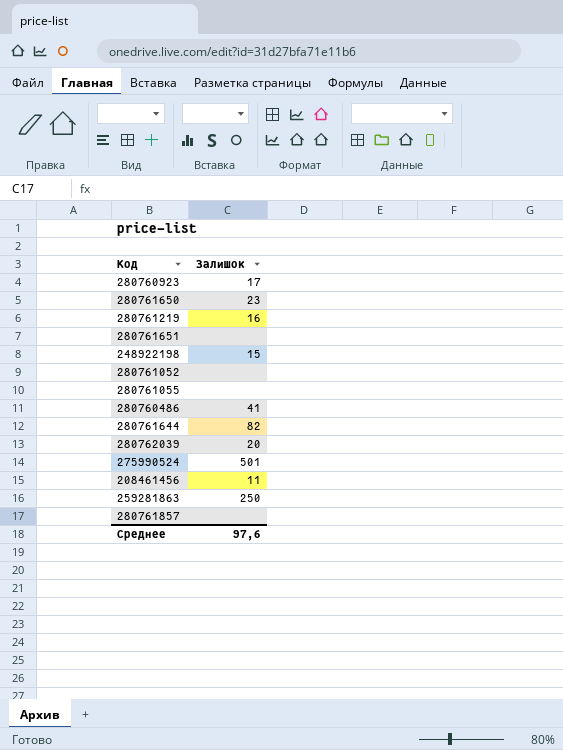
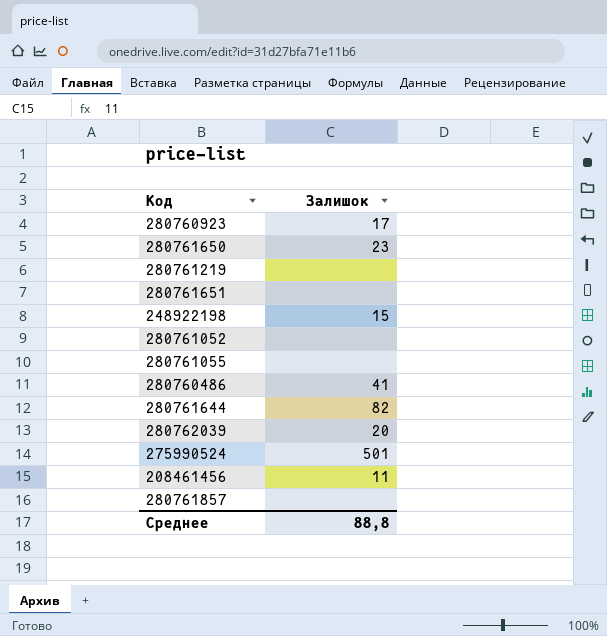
row 259281863: 250 -> none
280761219 | Залишок: 16 -> none
Среднее | Залишок: 97,6 -> 88,8

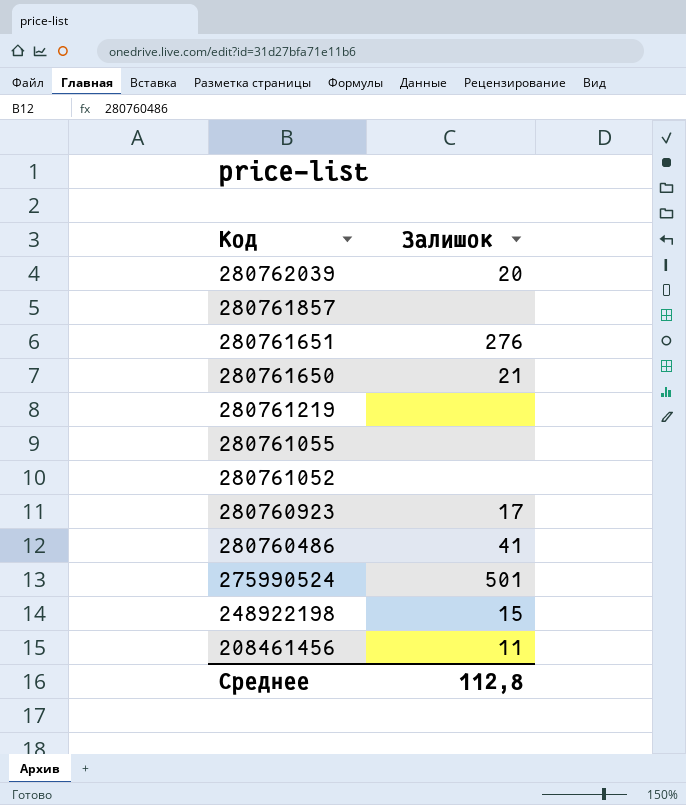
row order: none -> Код descending
row 280761644: 82 -> none
280761651 | Залишок: none -> 276
280761650 | Залишок: 23 -> 21
Среднее | Залишок: 88,8 -> 112,8

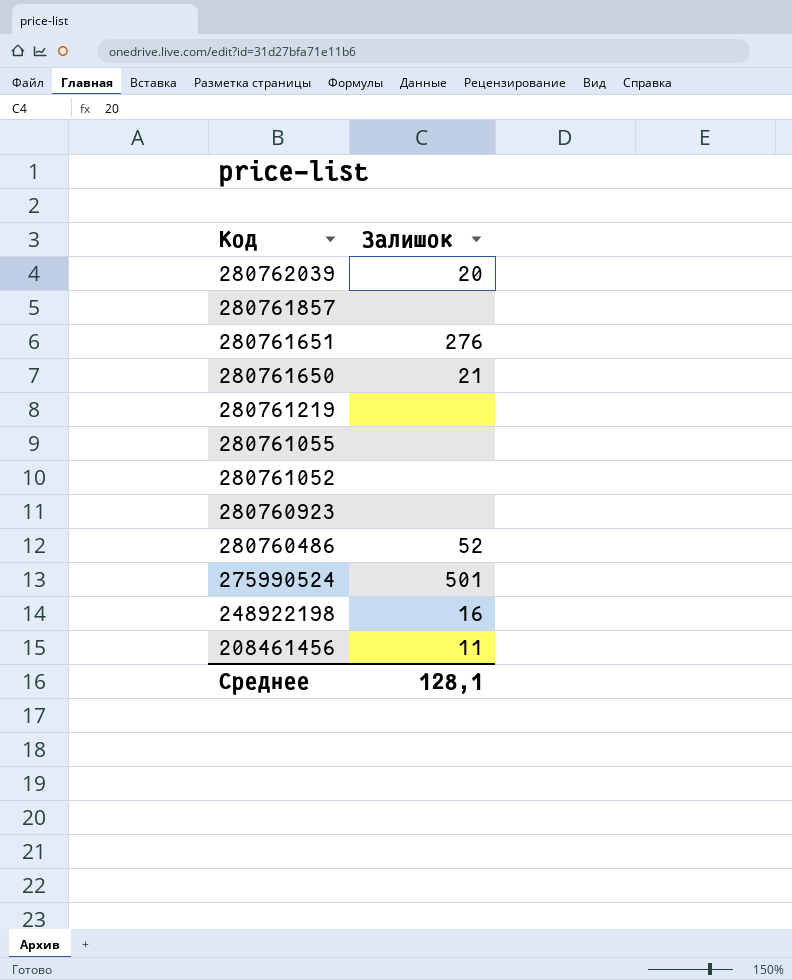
280760923 | Залишок: 17 -> none
280760486 | Залишок: 41 -> 52
248922198 | Залишок: 15 -> 16
Среднее | Залишок: 112,8 -> 128,1

